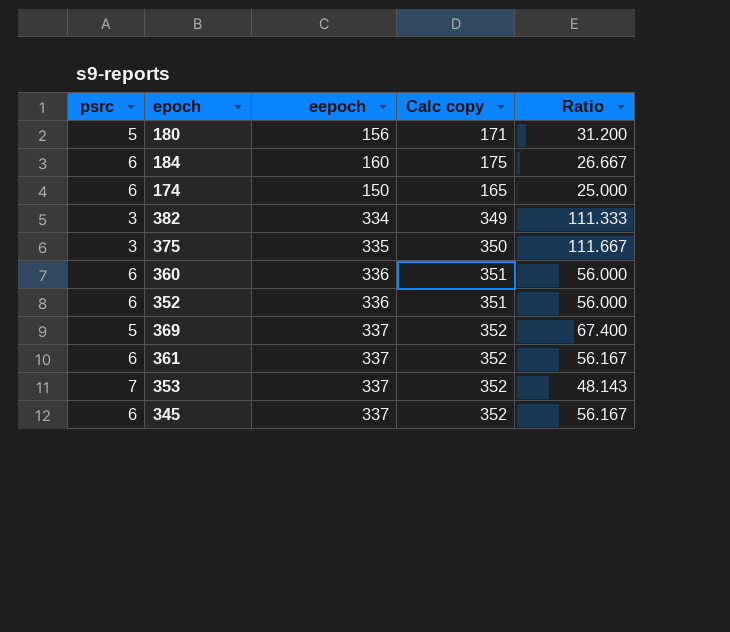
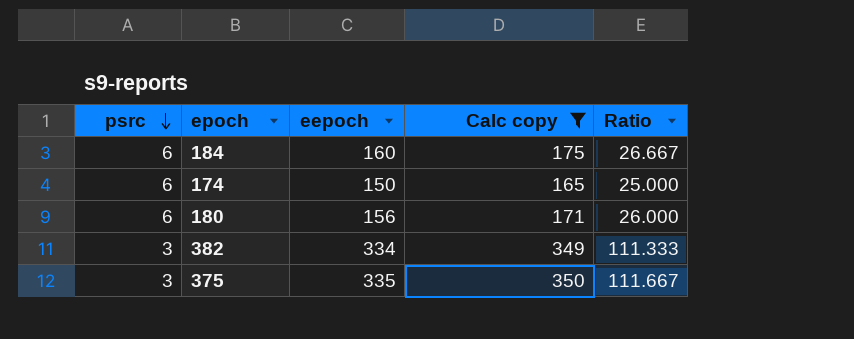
filter: none -> Calc copy <= 350
row order: none -> psrc descending
180 | psrc: 5 -> 6
180 | Ratio: 31.200 -> 26.000

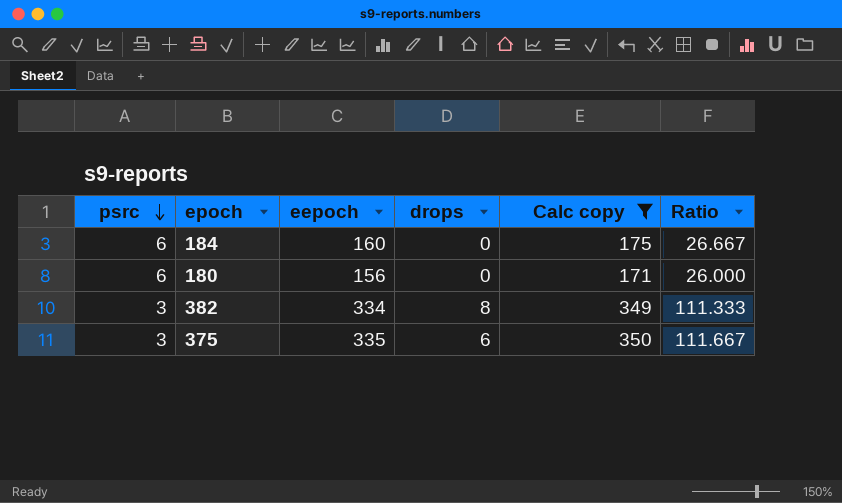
column drops | position: none -> 4
row 174: 6 | 150 | 165 | 25.000 -> none

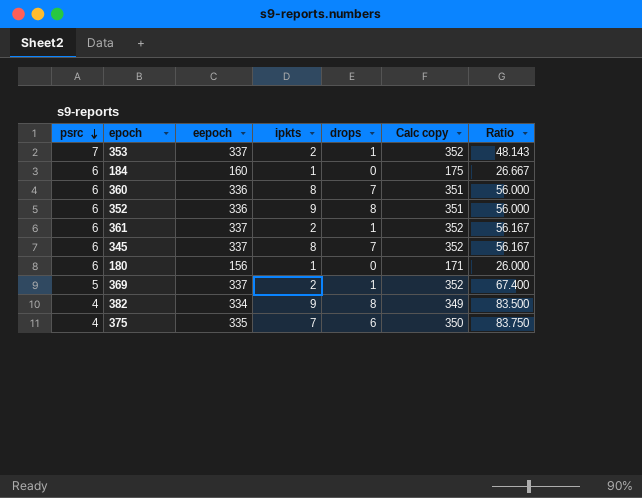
filter: Calc copy <= 350 -> none
column ipkts | position: none -> 4
382 | psrc: 3 -> 4
382 | Ratio: 111.333 -> 83.500
375 | psrc: 3 -> 4
375 | Ratio: 111.667 -> 83.750

